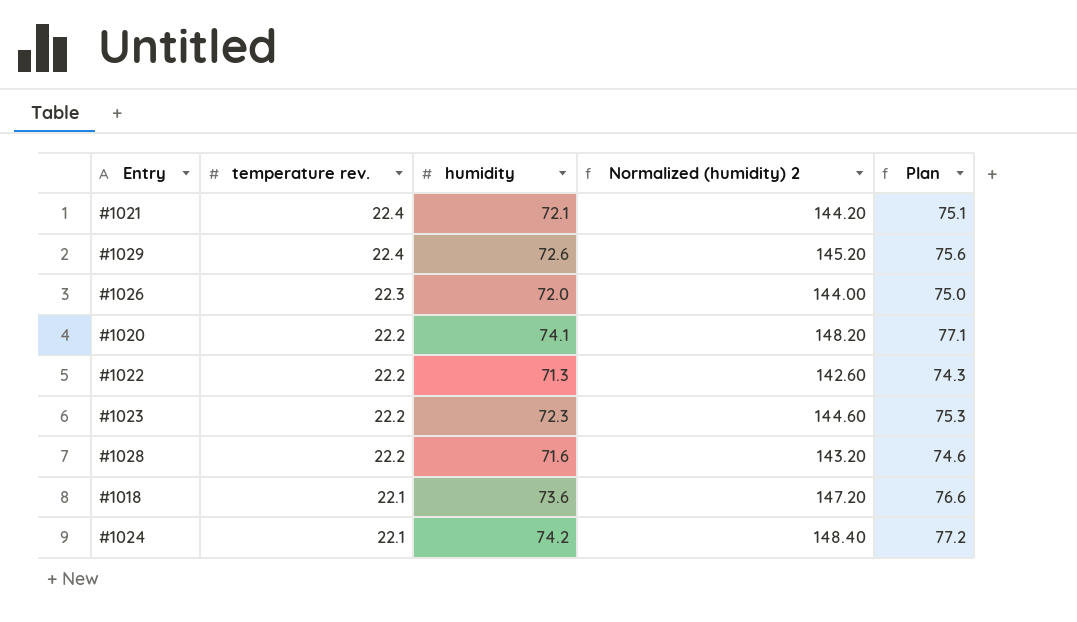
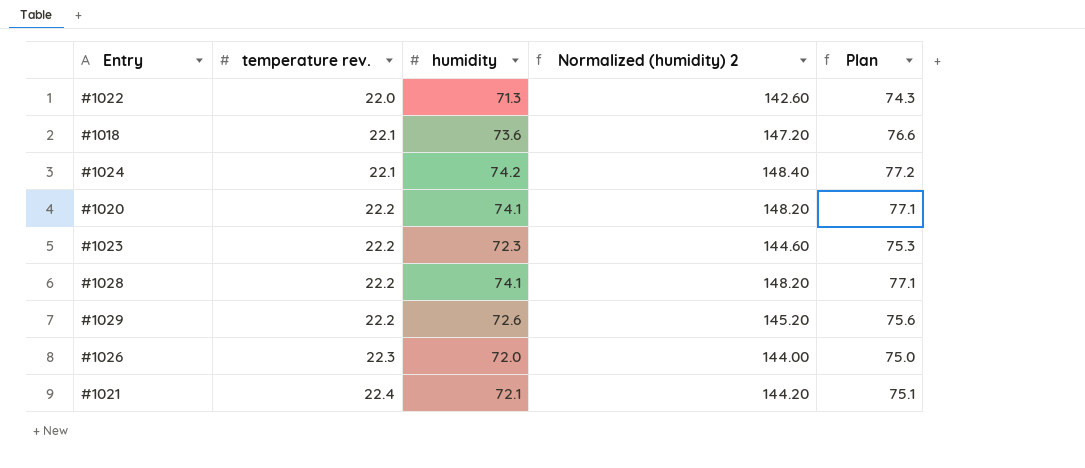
row order: temperature rev. descending -> temperature rev. ascending
#1022 | temperature rev.: 22.2 -> 22.0
#1028 | humidity: 71.6 -> 74.1
#1028 | Normalized (humidity) 2: 143.20 -> 148.20
#1028 | Plan: 74.6 -> 77.1
#1029 | temperature rev.: 22.4 -> 22.2

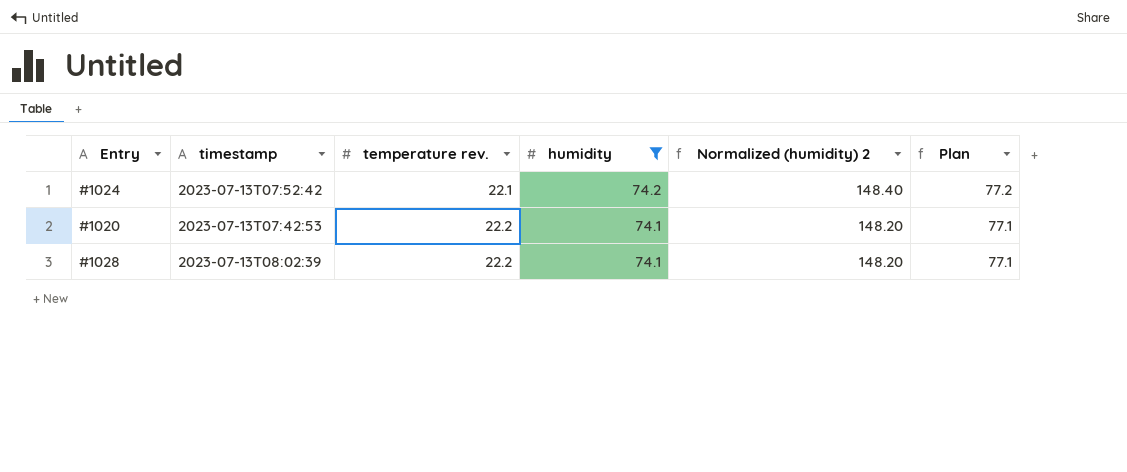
filter: none -> humidity >= 74.1
column timestamp | position: none -> 2

